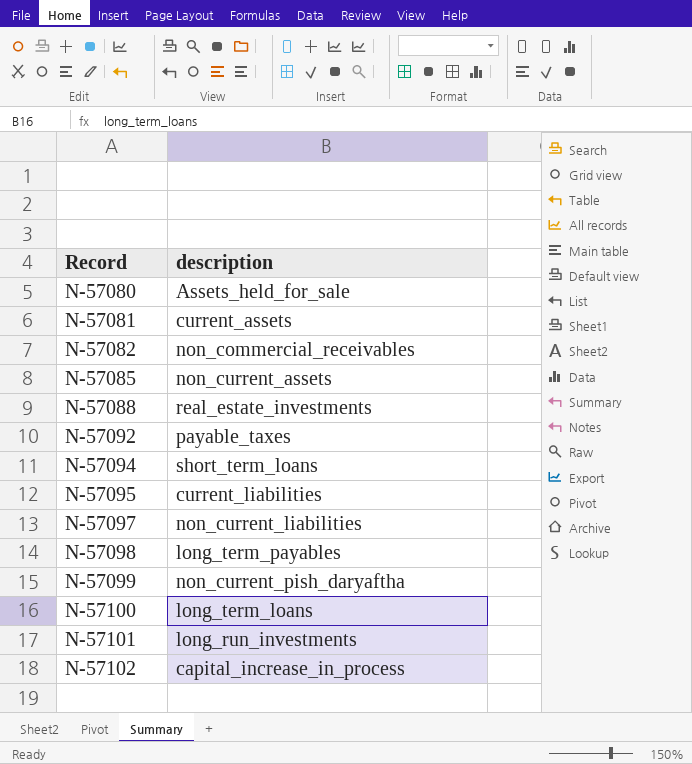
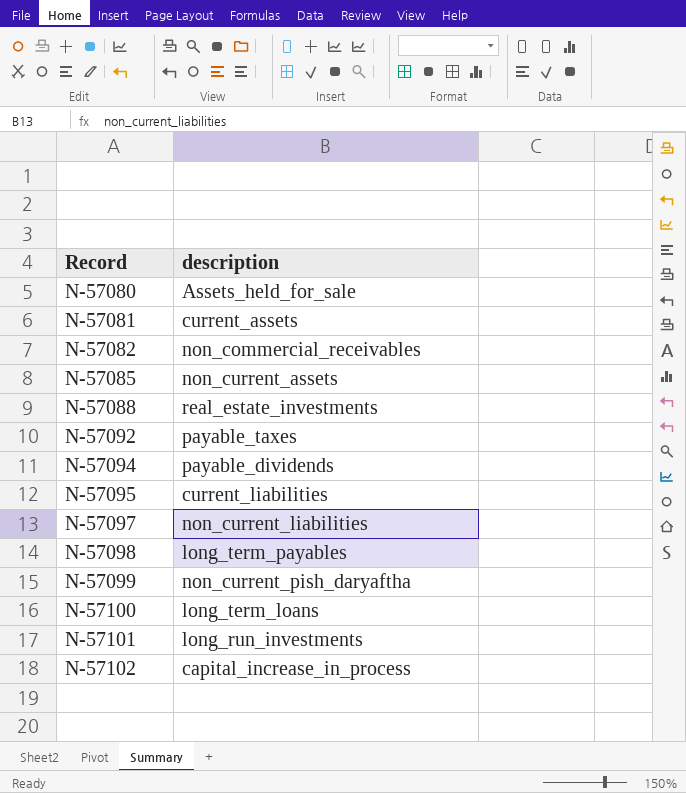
N-57094 | description: short_term_loans -> payable_dividends

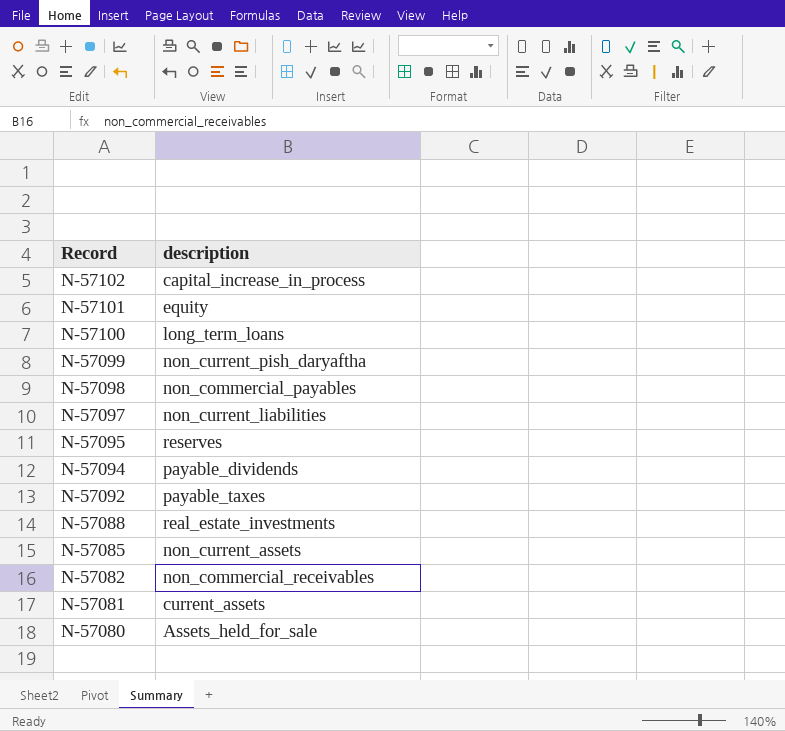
row order: Record ascending -> Record descending
N-57101 | description: long_run_investments -> equity
N-57098 | description: long_term_payables -> non_commercial_payables
N-57095 | description: current_liabilities -> reserves

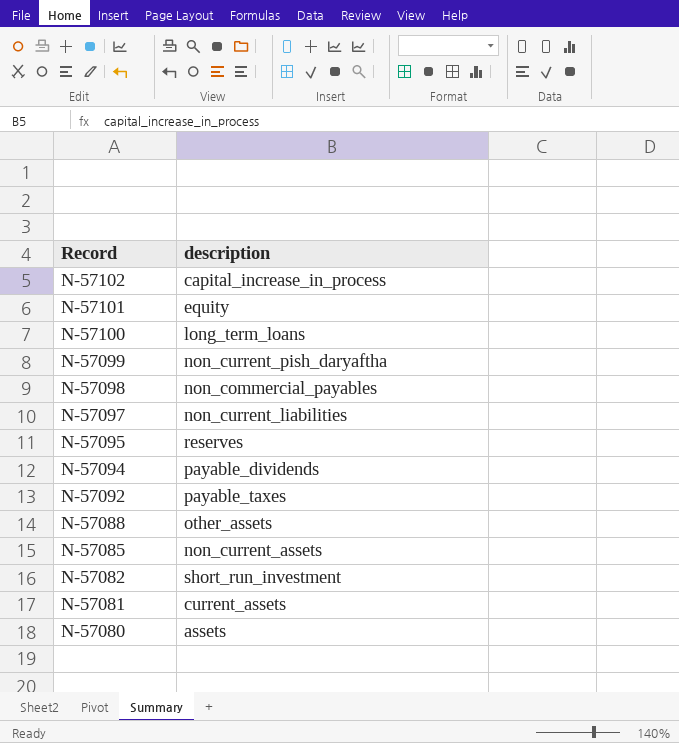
N-57088 | description: real_estate_investments -> other_assets
N-57082 | description: non_commercial_receivables -> short_run_investment
N-57080 | description: Assets_held_for_sale -> assets

